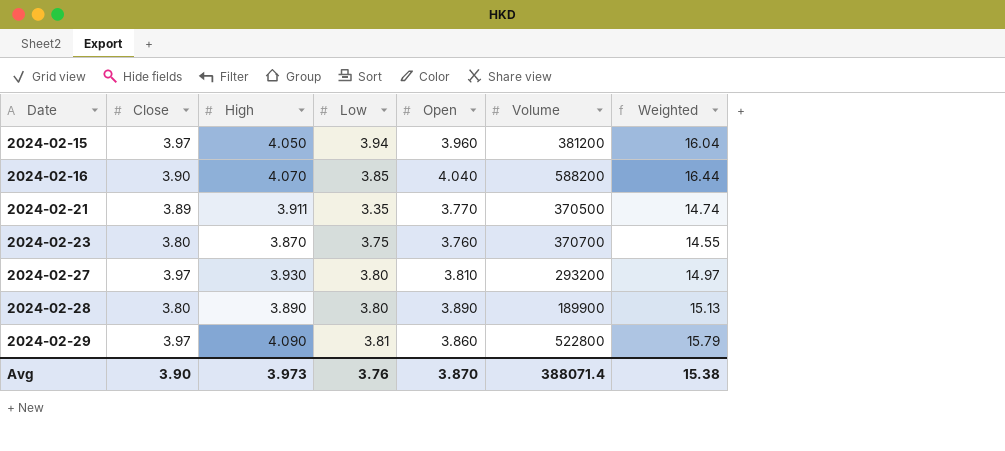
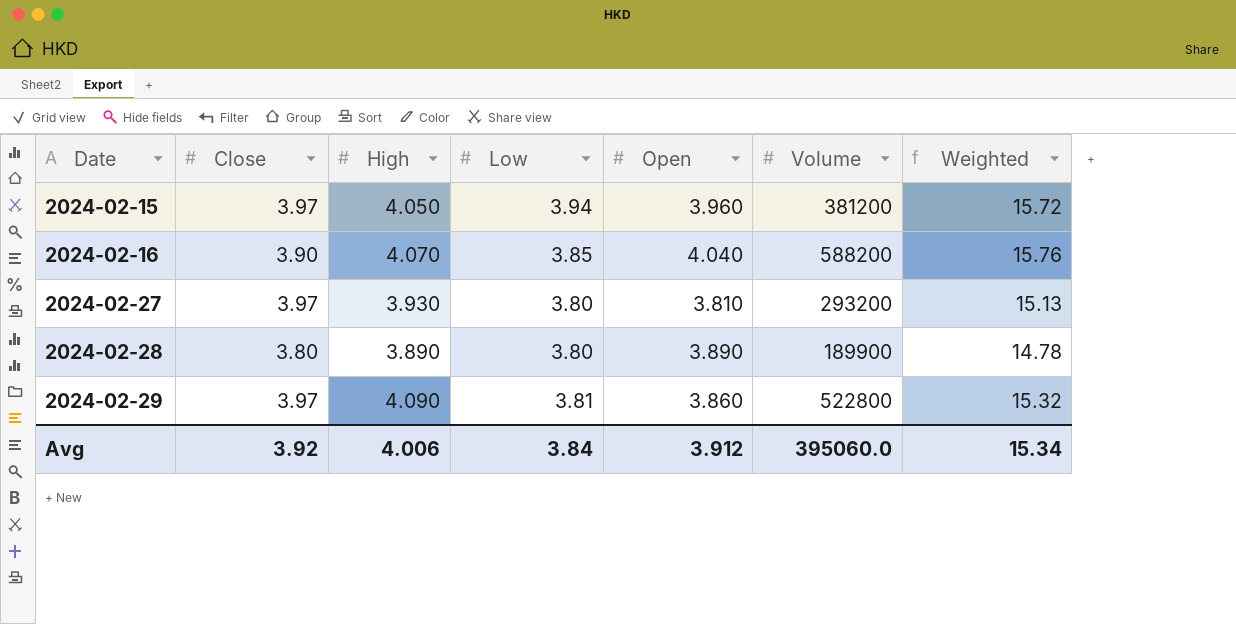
column Weighted | formula: [High] * [Open] -> [Close] * [Open]
row 2024-02-21: 3.89 | 3.911 | 3.35 | 3.770 | 370500 | 14.74 -> none
row 2024-02-23: 3.80 | 3.870 | 3.75 | 3.760 | 370700 | 14.55 -> none
Avg | Close: 3.90 -> 3.92
Avg | High: 3.973 -> 4.006
Avg | Low: 3.76 -> 3.84
Avg | Open: 3.870 -> 3.912
Avg | Volume: 388071.4 -> 395060.0
Avg | Weighted: 15.38 -> 15.34

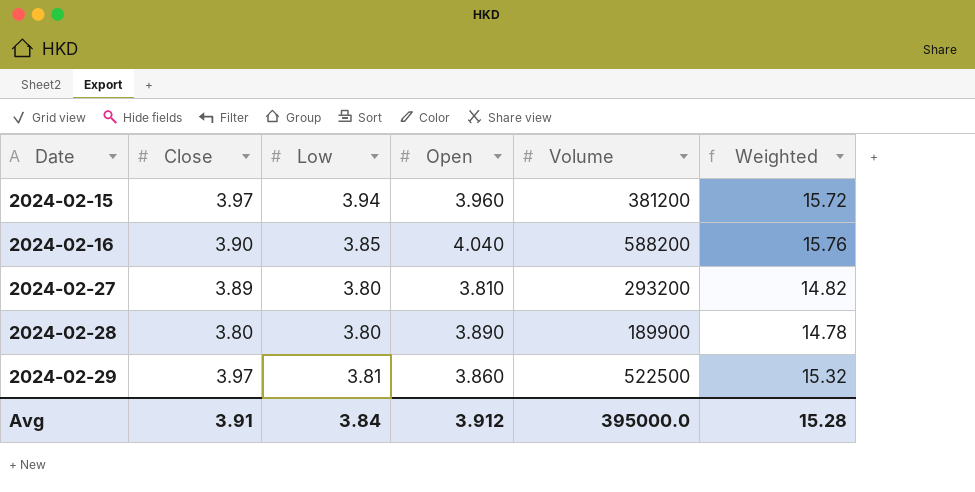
column High | position: 3 -> none
2024-02-27 | Close: 3.97 -> 3.89
2024-02-27 | Weighted: 15.13 -> 14.82
2024-02-29 | Volume: 522800 -> 522500
Avg | Close: 3.92 -> 3.91
Avg | Volume: 395060.0 -> 395000.0
Avg | Weighted: 15.34 -> 15.28

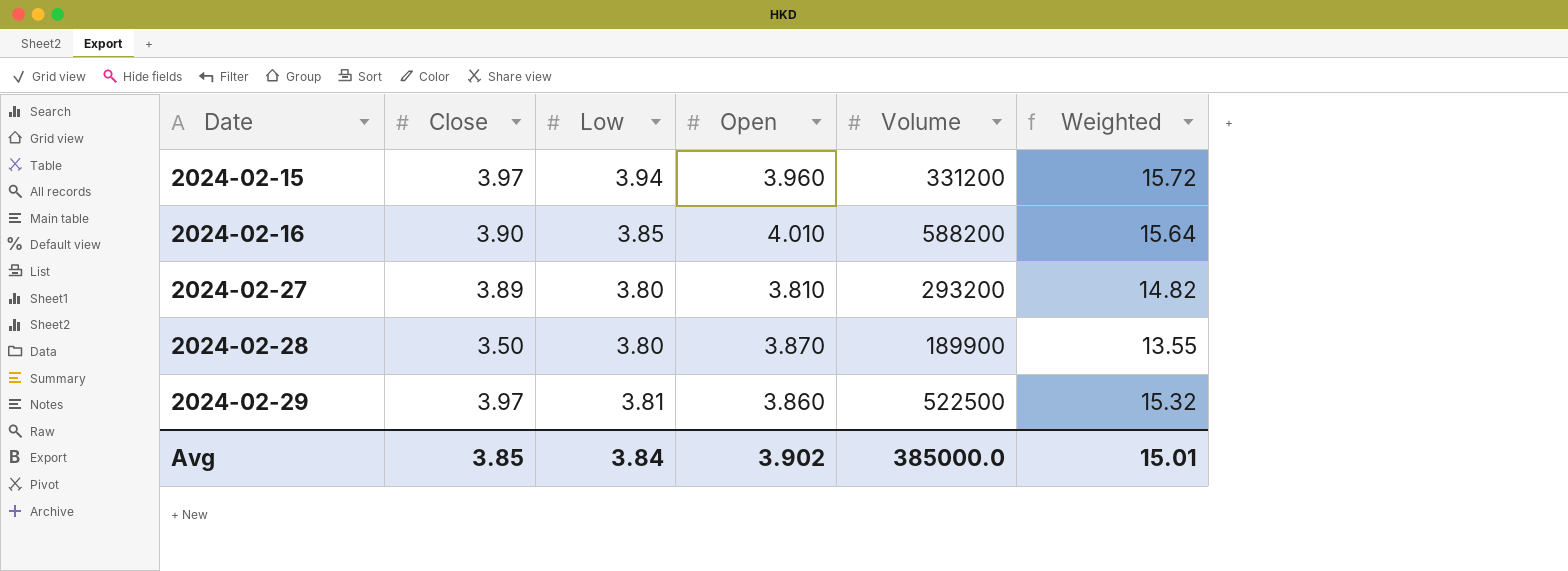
2024-02-15 | Volume: 381200 -> 331200
2024-02-16 | Open: 4.040 -> 4.010
2024-02-16 | Weighted: 15.76 -> 15.64
2024-02-28 | Close: 3.80 -> 3.50
2024-02-28 | Open: 3.890 -> 3.870
2024-02-28 | Weighted: 14.78 -> 13.55
Avg | Close: 3.91 -> 3.85
Avg | Open: 3.912 -> 3.902
Avg | Volume: 395000.0 -> 385000.0
Avg | Weighted: 15.28 -> 15.01

